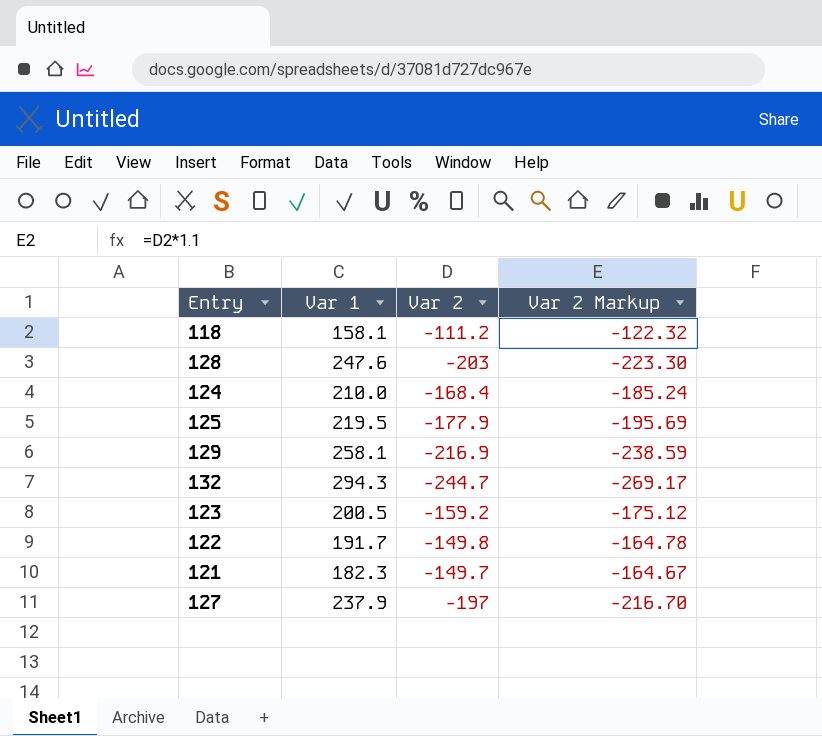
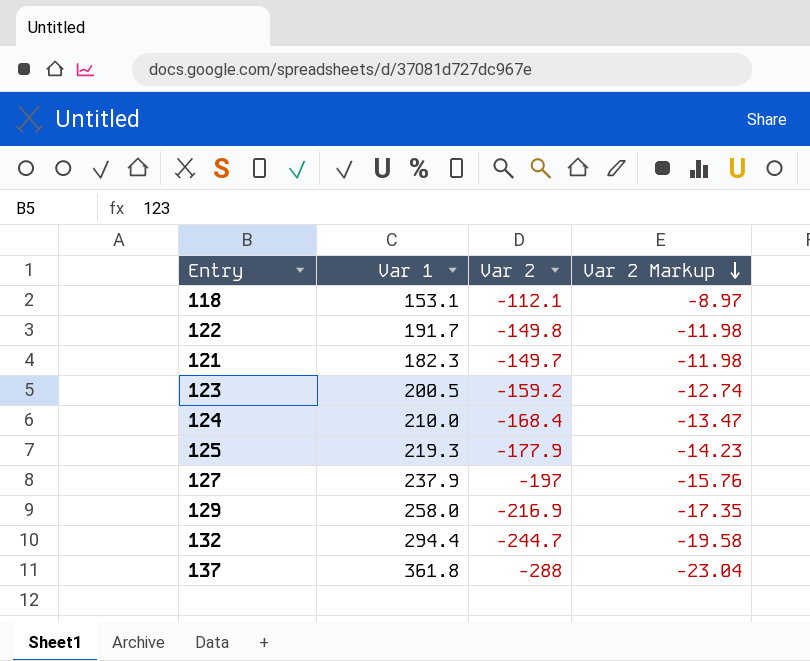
row order: none -> Var 2 Markup descending
column Var 2 Markup | formula: [Var 2] * 1.1 -> [Var 2] * 0.08
row 128: 247.6 | -203 | -223.30 -> none
118 | Var 1: 158.1 -> 153.1
118 | Var 2: -111.2 -> -112.1
125 | Var 1: 219.5 -> 219.3
129 | Var 1: 258.1 -> 258.0
132 | Var 1: 294.3 -> 294.4
row 137: none -> 361.8 | -288 | -23.04

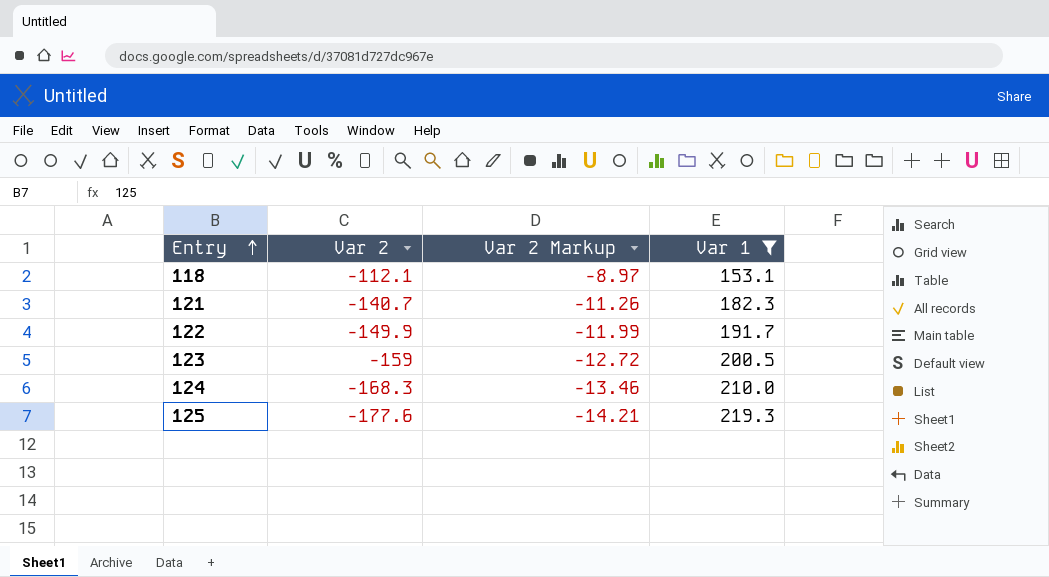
filter: none -> Var 1 <= 219.3
row order: Var 2 Markup descending -> Entry ascending
column Var 1 | position: 2 -> 4
121 | Var 2: -149.7 -> -140.7
121 | Var 2 Markup: -11.98 -> -11.26
122 | Var 2: -149.8 -> -149.9
122 | Var 2 Markup: -11.98 -> -11.99
123 | Var 2: -159.2 -> -159
123 | Var 2 Markup: -12.74 -> -12.72
124 | Var 2: -168.4 -> -168.3
124 | Var 2 Markup: -13.47 -> -13.46
125 | Var 2: -177.9 -> -177.6
125 | Var 2 Markup: -14.23 -> -14.21

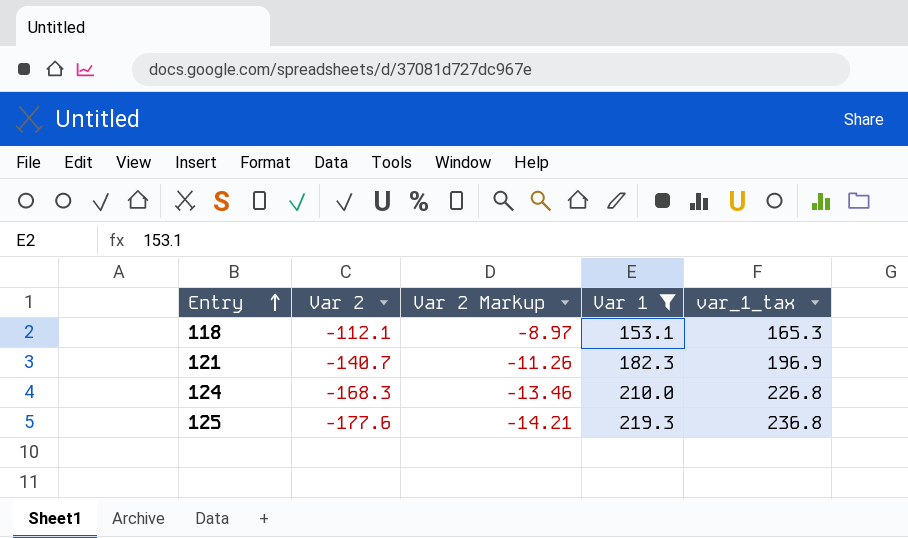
column var_1_tax | formula: none -> [Var 1] * 1.08
row 122: -149.9 | -11.99 | 191.7 -> none
row 123: -159 | -12.72 | 200.5 -> none

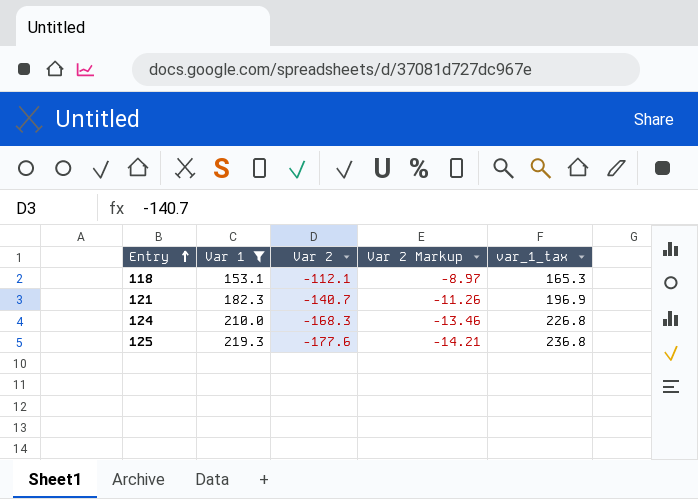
column Var 1 | position: 4 -> 2

